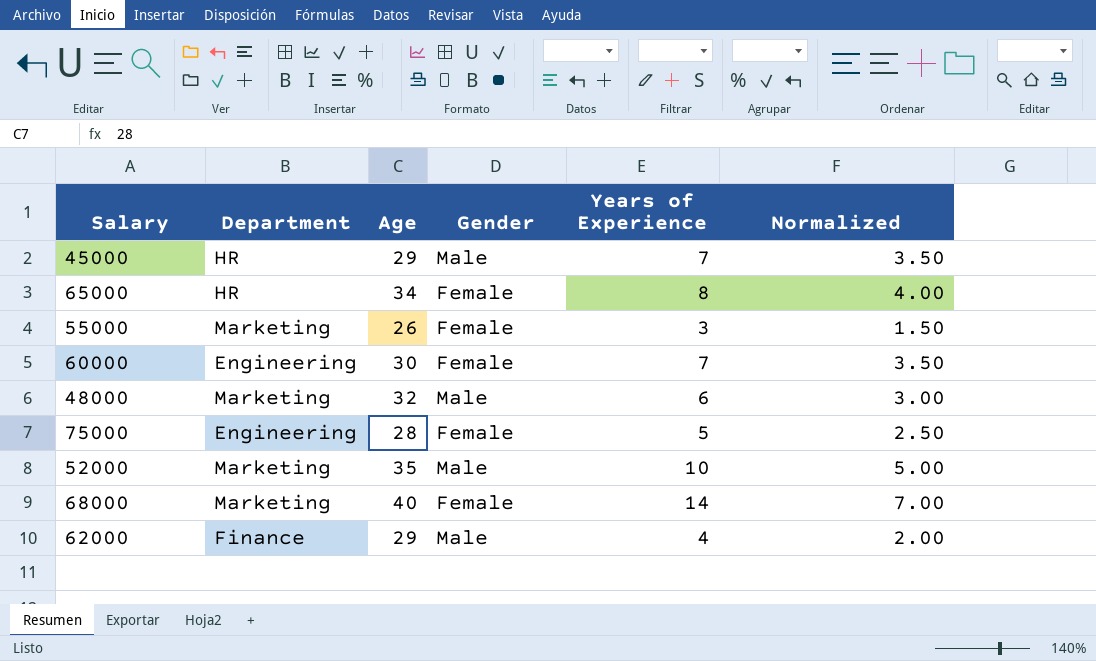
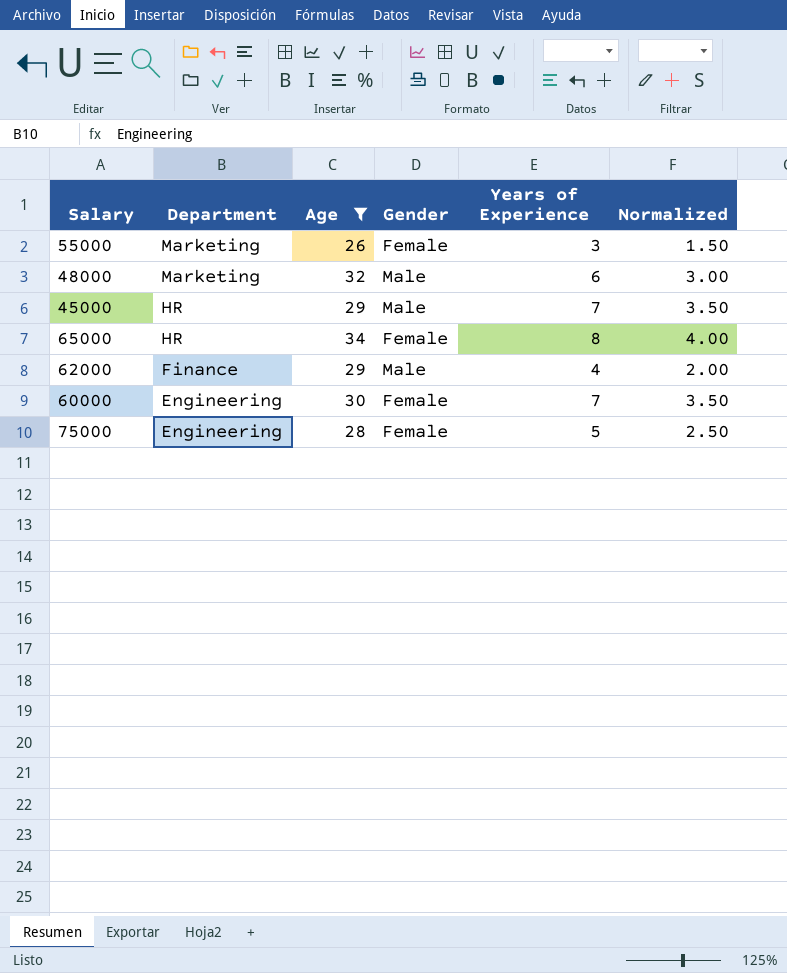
filter: none -> Age <= 34
row order: none -> Department descending

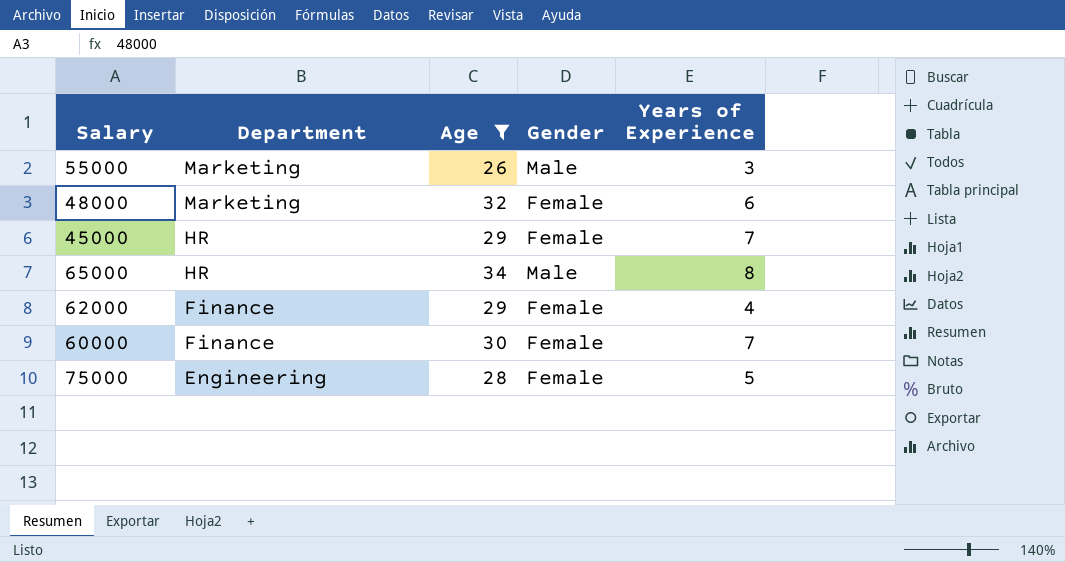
column Normalized | formula: [Years of Experience] * 0.5 -> none
55000 | Gender: Female -> Male
48000 | Gender: Male -> Female
45000 | Gender: Male -> Female
65000 | Gender: Female -> Male
62000 | Gender: Male -> Female
60000 | Department: Engineering -> Finance

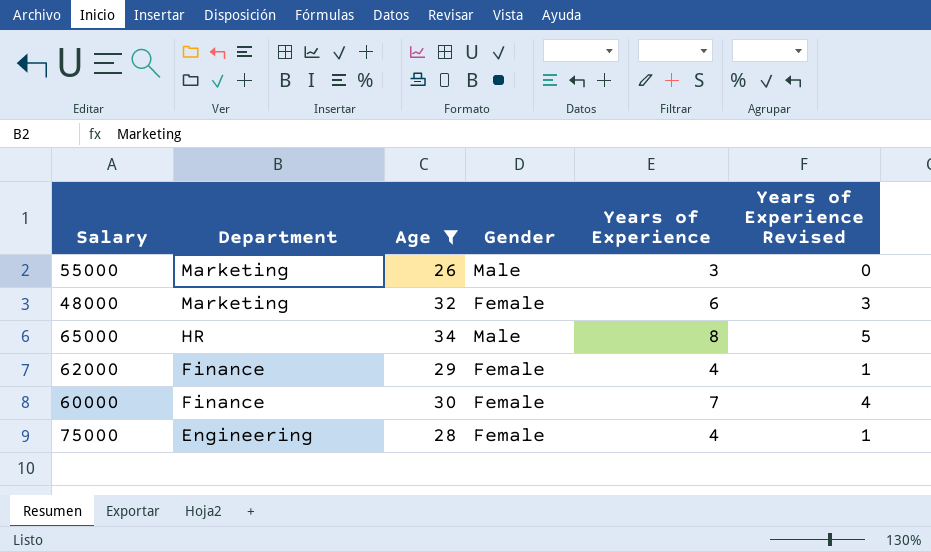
column Years of Experience Revised | formula: none -> [Years of Experience] - 3
row 45000: HR | 29 | Female | 7 -> none
75000 | Years of Experience: 5 -> 4

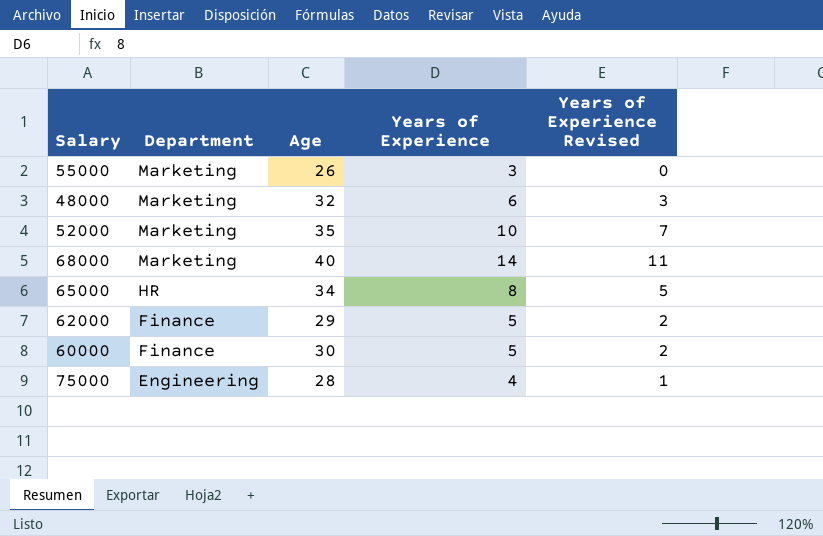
filter: Age <= 34 -> none
column Gender | position: 4 -> none
62000 | Years of Experience: 4 -> 5
62000 | Years of Experience Revised: 1 -> 2
60000 | Years of Experience: 7 -> 5
60000 | Years of Experience Revised: 4 -> 2

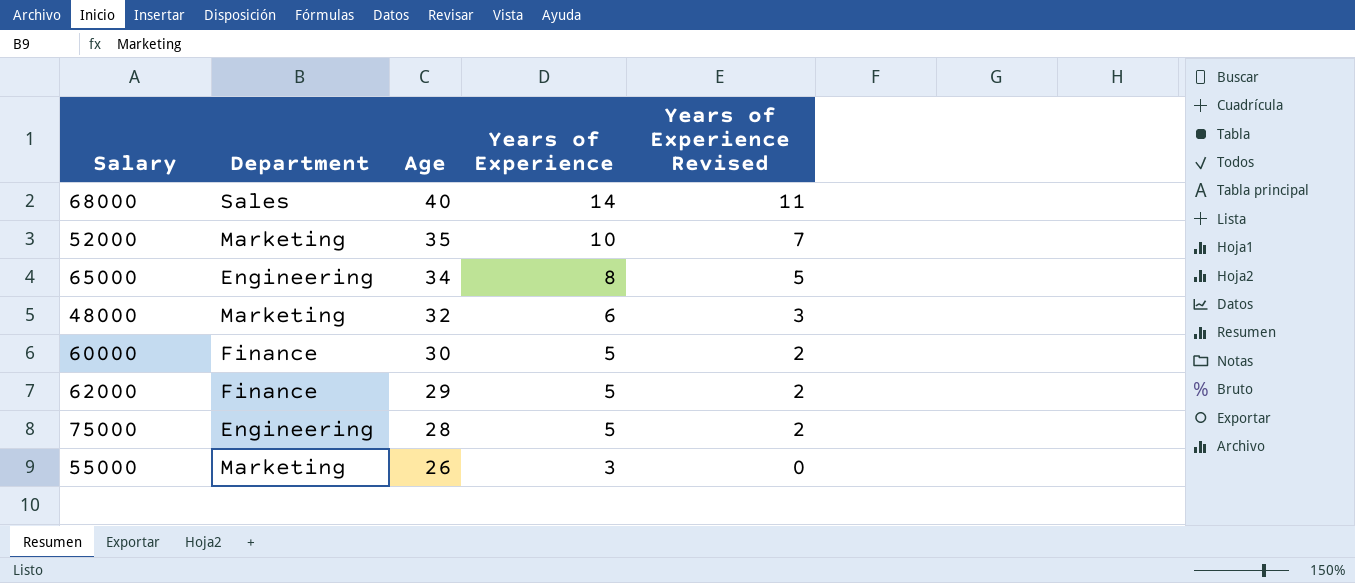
row order: Department descending -> Age descending
68000 | Department: Marketing -> Sales
65000 | Department: HR -> Engineering
75000 | Years of Experience: 4 -> 5
75000 | Years of Experience Revised: 1 -> 2

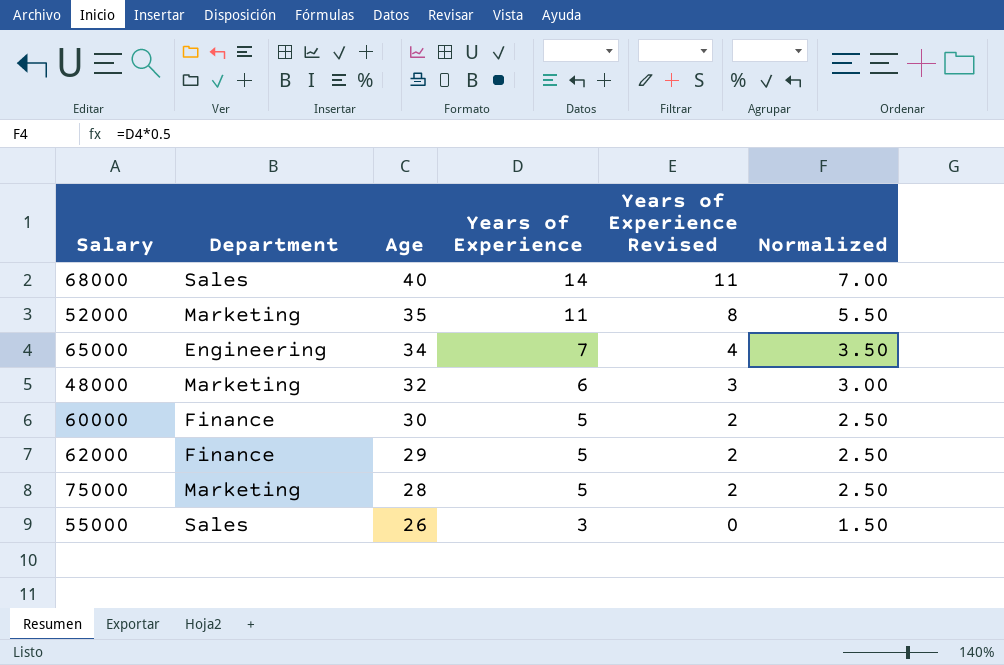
column Normalized | formula: none -> [Years of Experience] * 0.5
52000 | Years of Experience: 10 -> 11
52000 | Years of Experience Revised: 7 -> 8
65000 | Years of Experience: 8 -> 7
65000 | Years of Experience Revised: 5 -> 4
75000 | Department: Engineering -> Marketing
55000 | Department: Marketing -> Sales

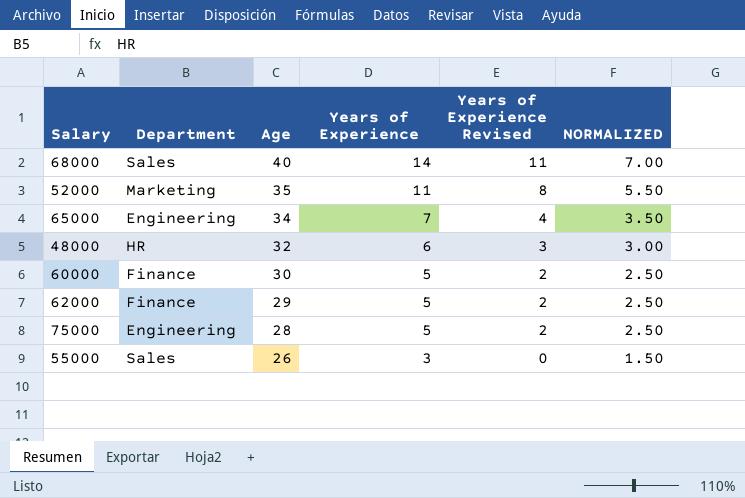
column name: Normalized -> NORMALIZED
48000 | Department: Marketing -> HR
75000 | Department: Marketing -> Engineering

